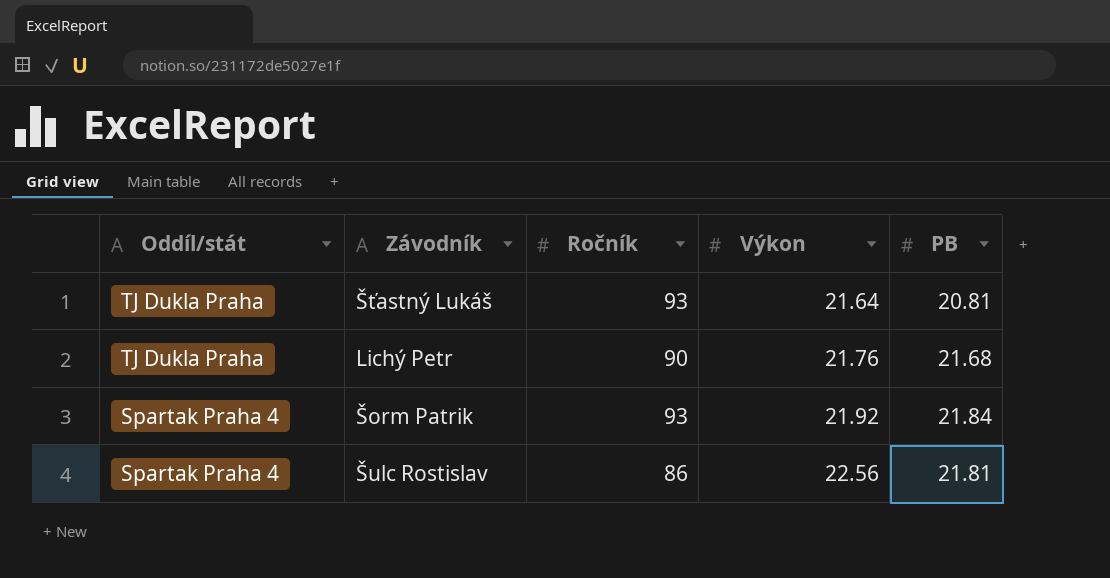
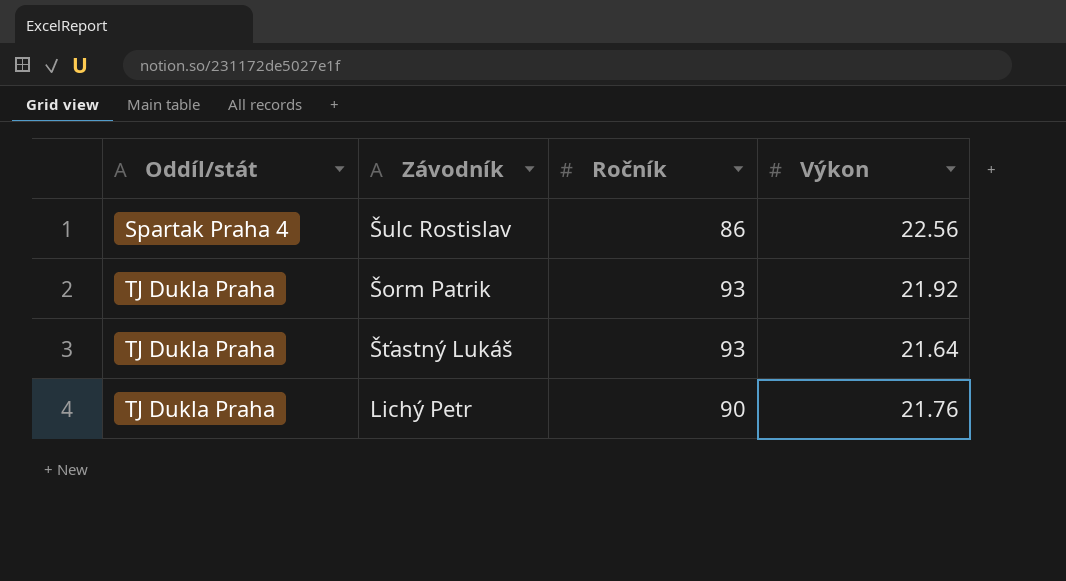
row order: Oddíl/stát descending -> Oddíl/stát ascending
column PB | position: 5 -> none
Šorm Patrik | Oddíl/stát: Spartak Praha 4 -> TJ Dukla Praha

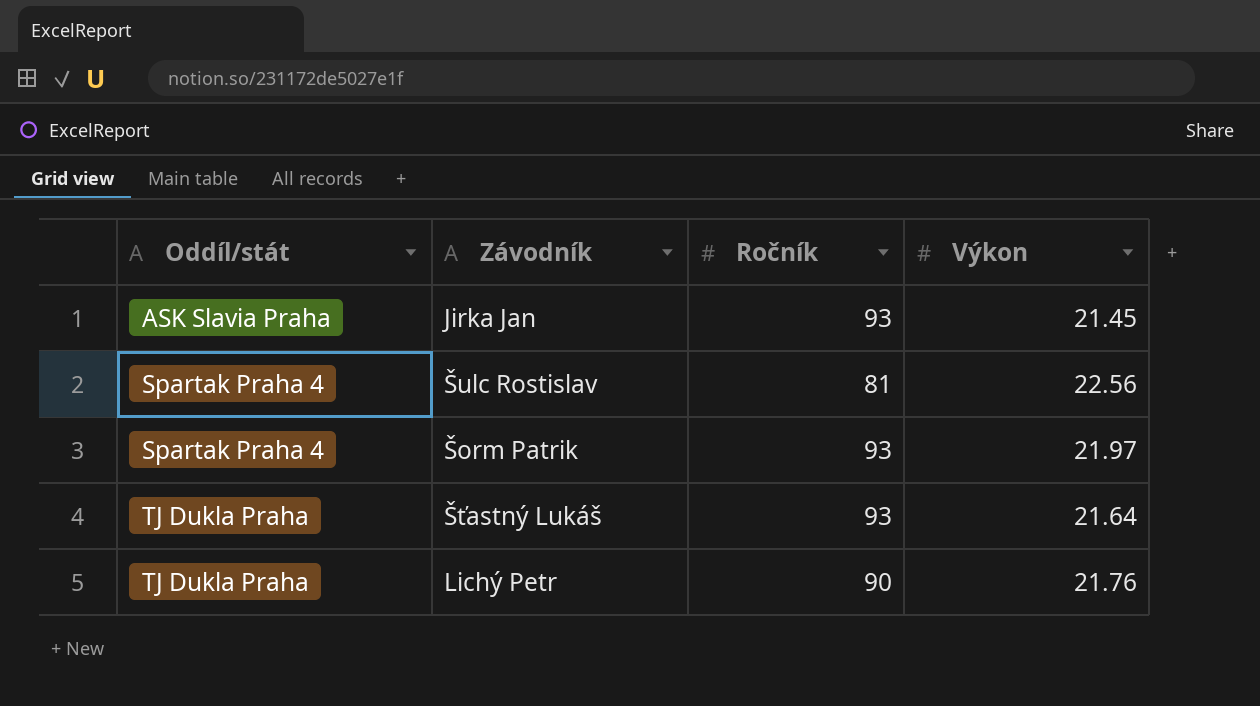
row Jirka Jan: none -> ASK Slavia Praha | 93 | 21.45
Šulc Rostislav | Ročník: 86 -> 81
Šorm Patrik | Oddíl/stát: TJ Dukla Praha -> Spartak Praha 4
Šorm Patrik | Výkon: 21.92 -> 21.97

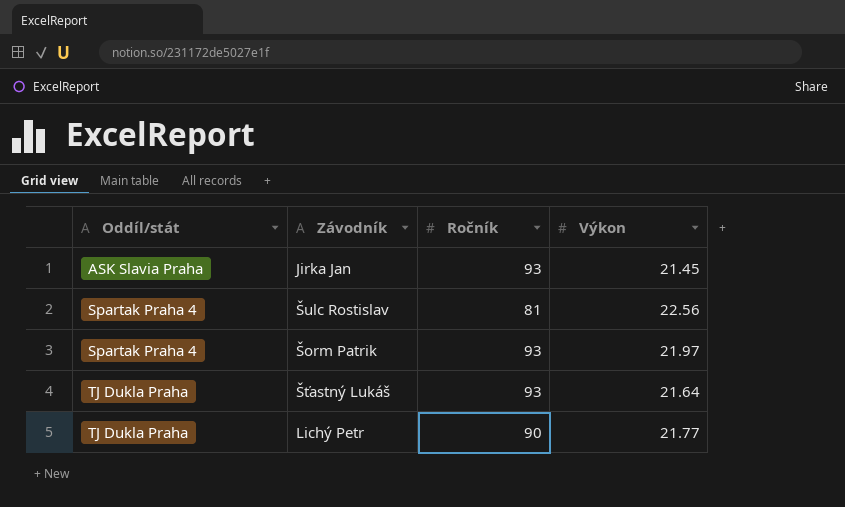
Lichý Petr | Výkon: 21.76 -> 21.77

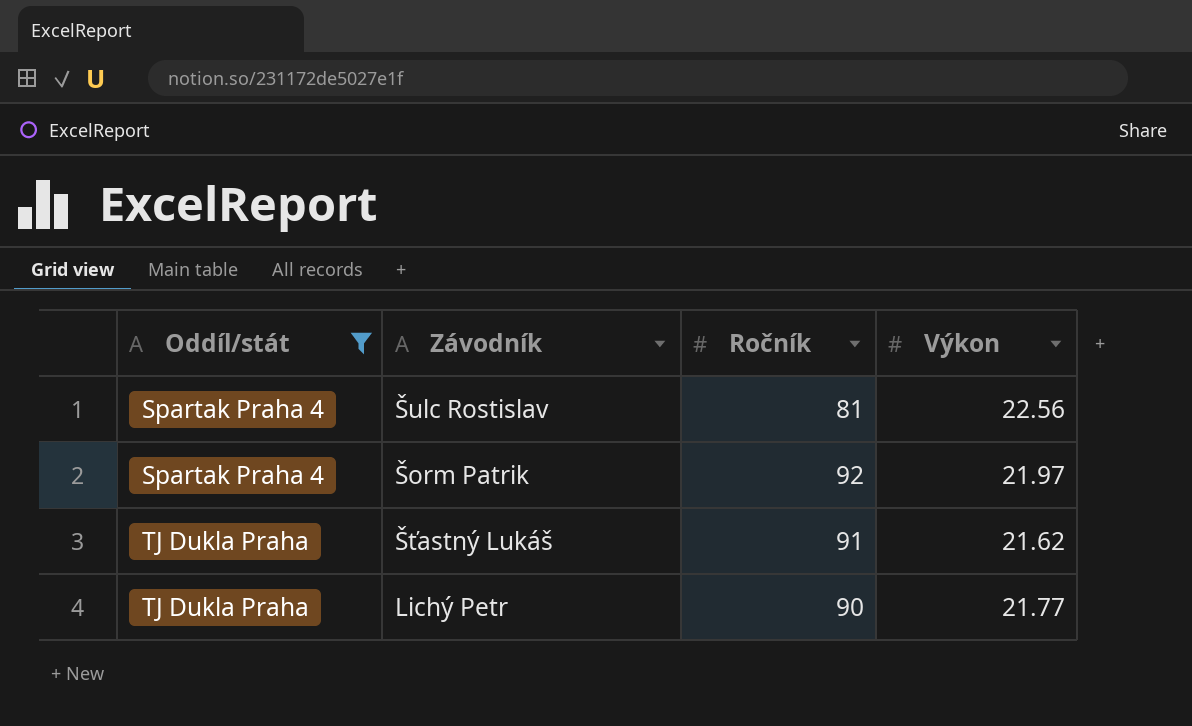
filter: none -> Oddíl/stát != ASK Slavia Praha
Šorm Patrik | Ročník: 93 -> 92
Šťastný Lukáš | Ročník: 93 -> 91
Šťastný Lukáš | Výkon: 21.64 -> 21.62

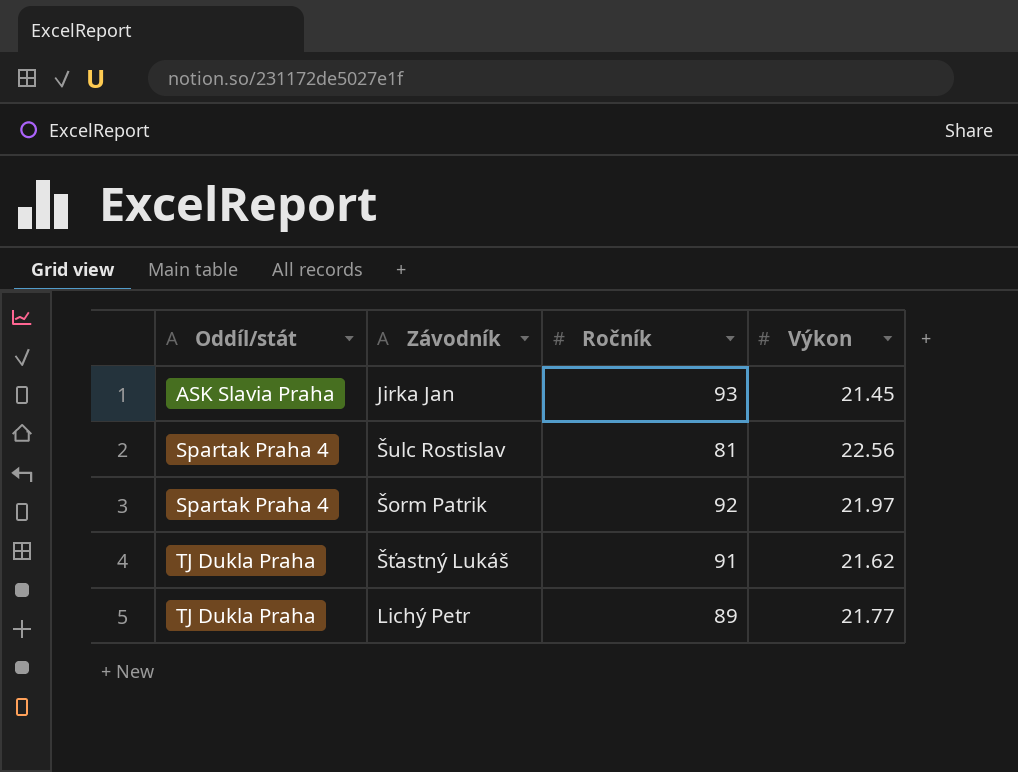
filter: Oddíl/stát != ASK Slavia Praha -> none
Lichý Petr | Ročník: 90 -> 89

